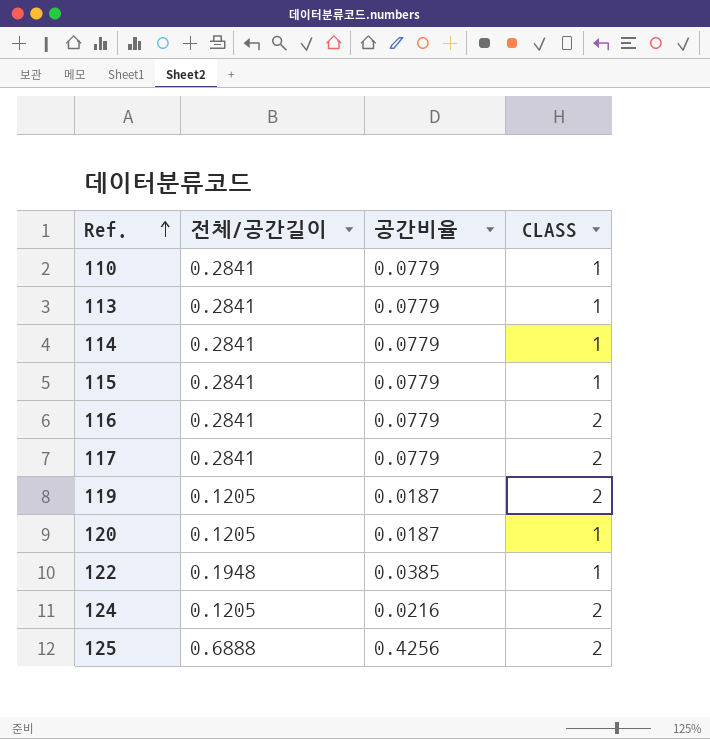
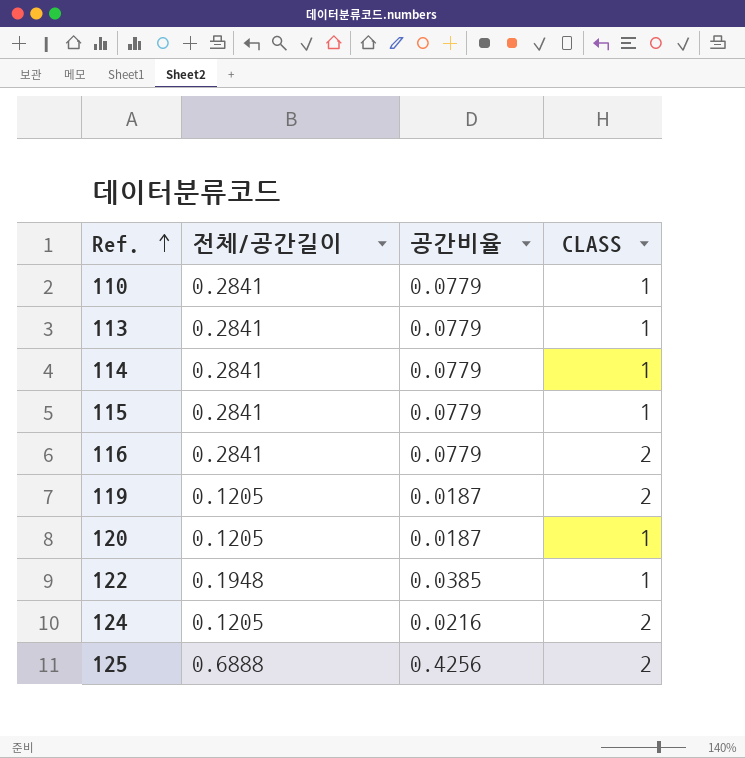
row 117: 0.2841 | 0.0779 | 2 -> none

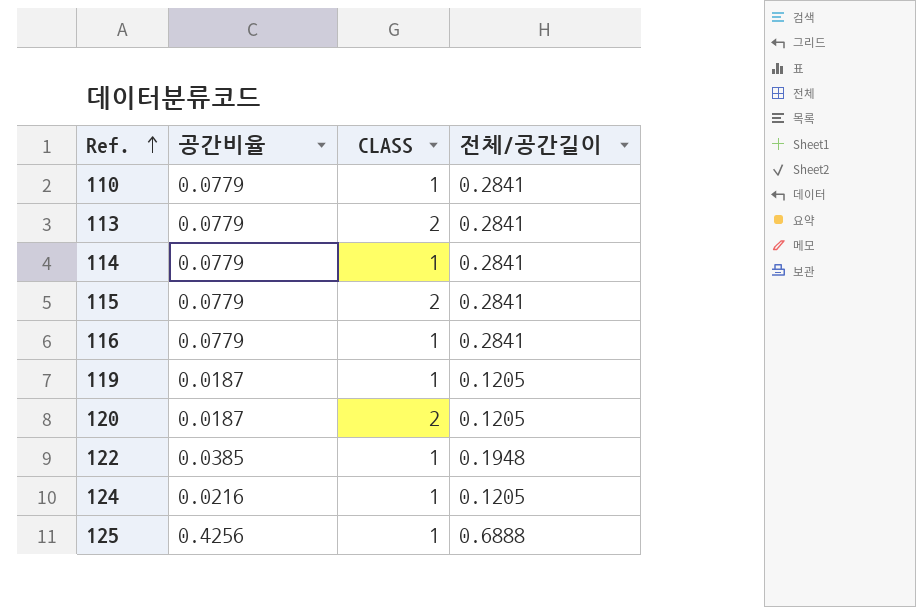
column 전체/공간길이 | position: 2 -> 4
113 | CLASS: 1 -> 2
115 | CLASS: 1 -> 2
116 | CLASS: 2 -> 1
119 | CLASS: 2 -> 1
120 | CLASS: 1 -> 2
124 | CLASS: 2 -> 1
125 | CLASS: 2 -> 1

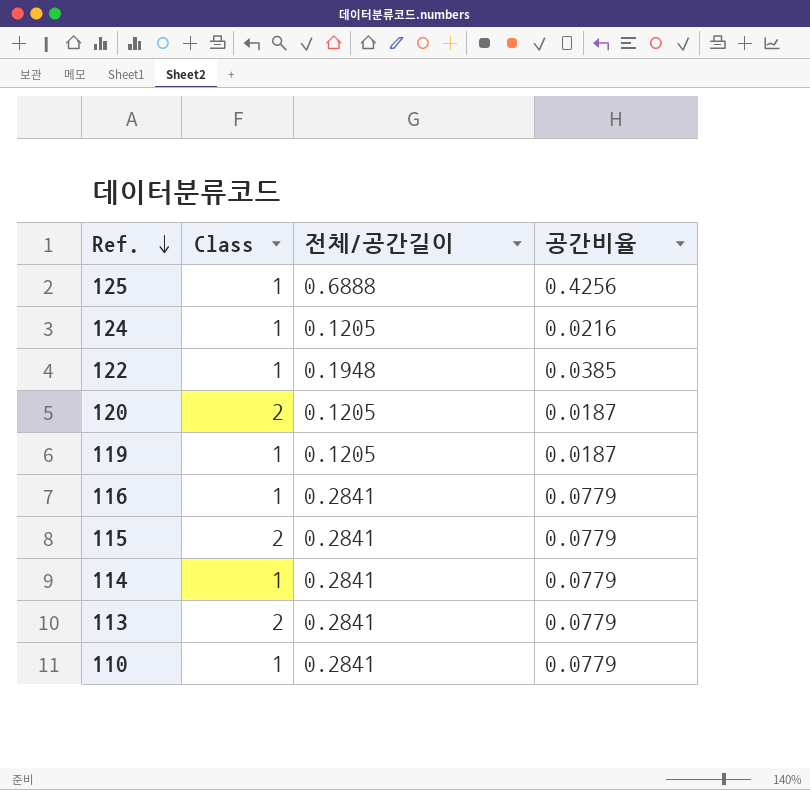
row order: Ref. ascending -> Ref. descending
column name: CLASS -> Class
column 공간비율 | position: 2 -> 4

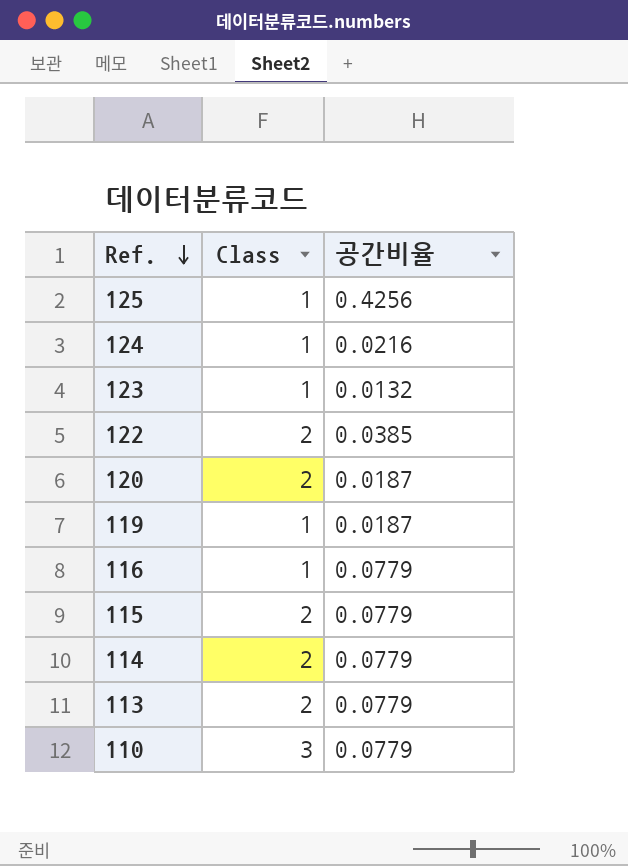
column 전체/공간길이 | position: 3 -> none
row 123: none -> 1 | 0.0132
122 | Class: 1 -> 2
114 | Class: 1 -> 2
110 | Class: 1 -> 3

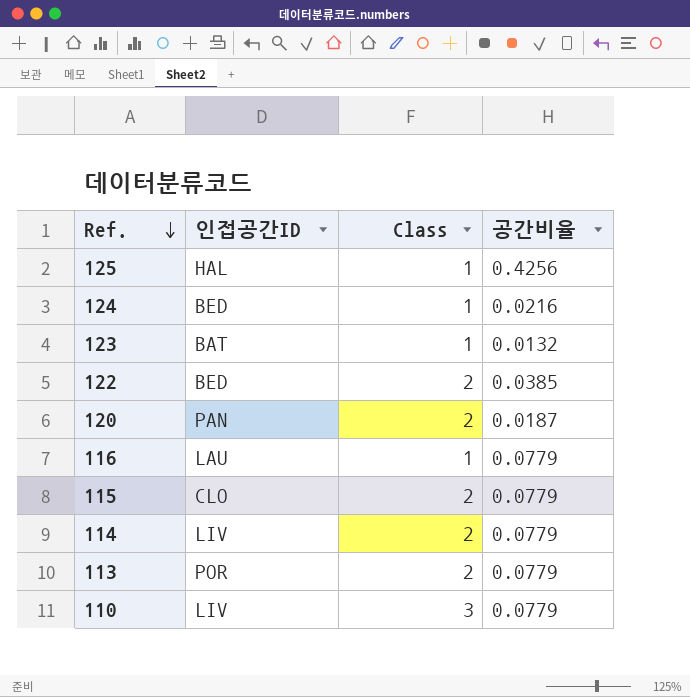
column 인접공간ID | position: none -> 2
row 119: 1 | 0.0187 -> none

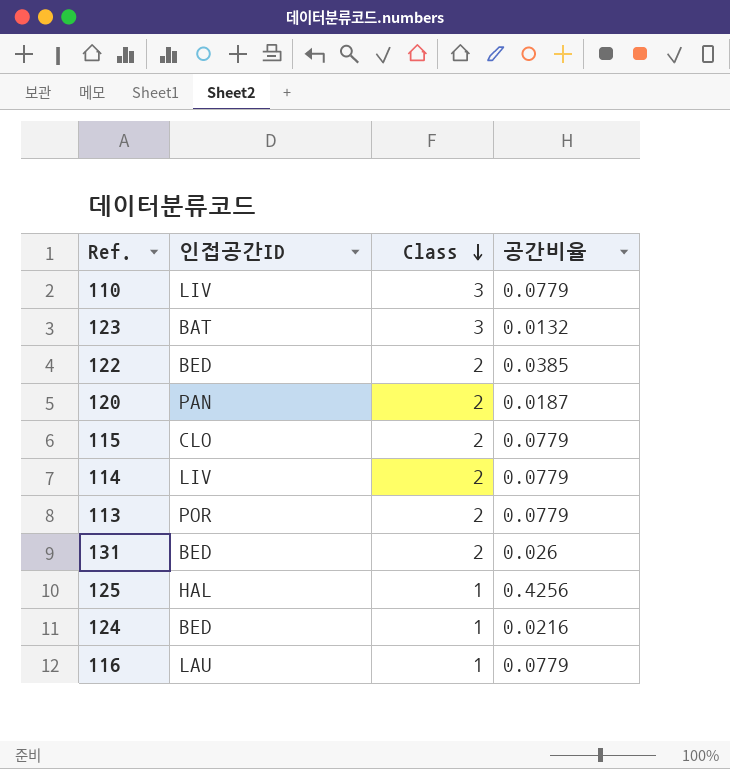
row order: Ref. descending -> Class descending
123 | Class: 1 -> 3
row 131: none -> BED | 2 | 0.026

